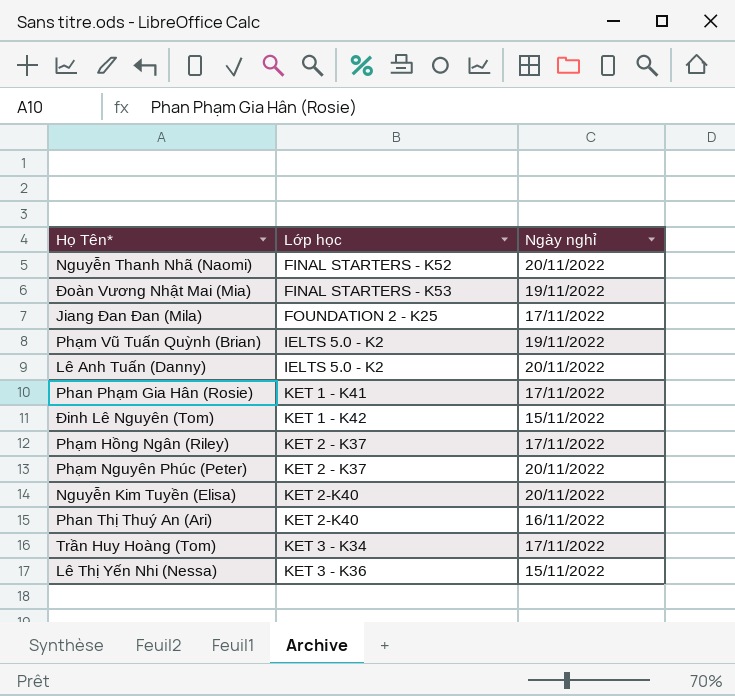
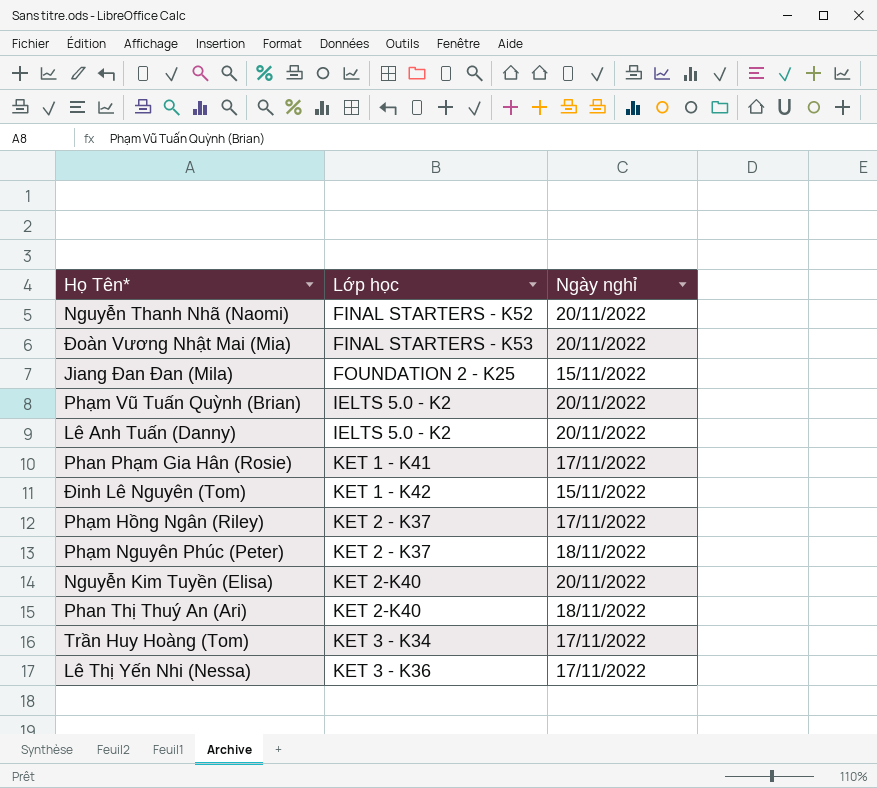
Đoàn Vương Nhật Mai (Mia) | Ngày nghỉ: 19/11/2022 -> 20/11/2022
Jiang Đan Đan (Mila) | Ngày nghỉ: 17/11/2022 -> 15/11/2022
Phạm Vũ Tuấn Quỳnh (Brian) | Ngày nghỉ: 19/11/2022 -> 20/11/2022
Phạm Nguyên Phúc (Peter) | Ngày nghỉ: 20/11/2022 -> 18/11/2022
Phan Thị Thuý An (Ari) | Ngày nghỉ: 16/11/2022 -> 18/11/2022
Lê Thị Yến Nhi (Nessa) | Ngày nghỉ: 15/11/2022 -> 17/11/2022

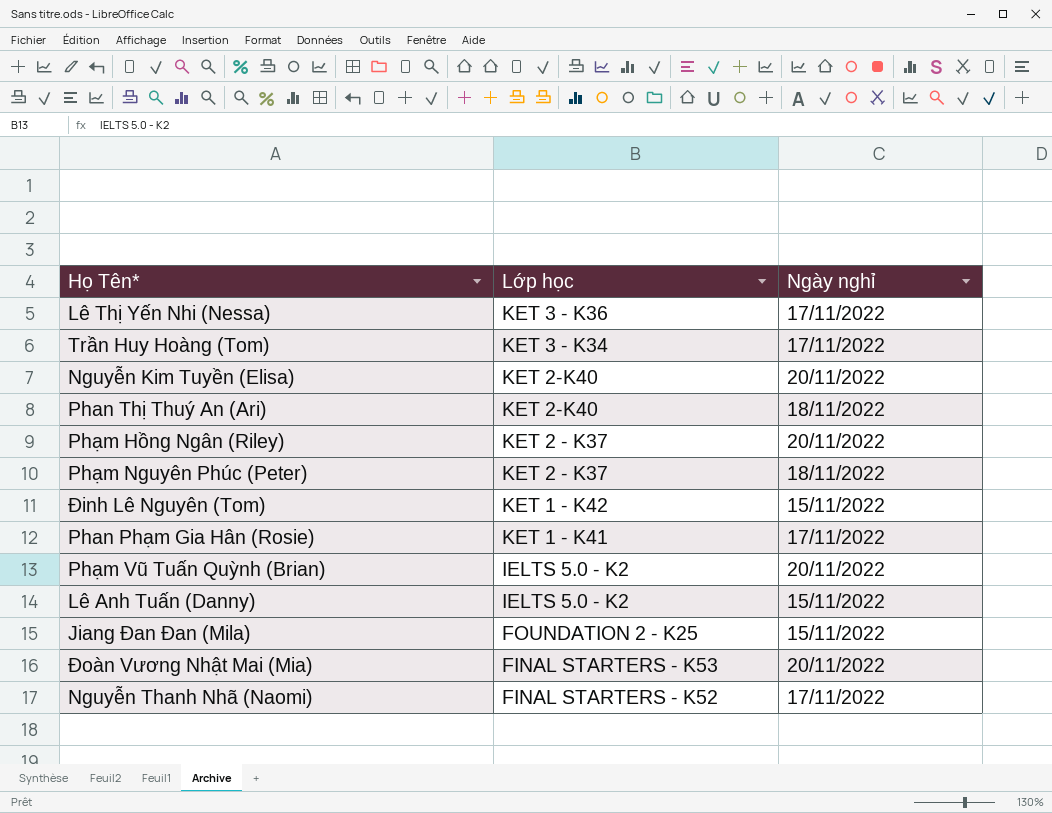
row order: Lớp học ascending -> Lớp học descending
Phạm Hồng Ngân (Riley) | Ngày nghỉ: 17/11/2022 -> 20/11/2022
Lê Anh Tuấn (Danny) | Ngày nghỉ: 20/11/2022 -> 15/11/2022
Nguyễn Thanh Nhã (Naomi) | Ngày nghỉ: 20/11/2022 -> 17/11/2022

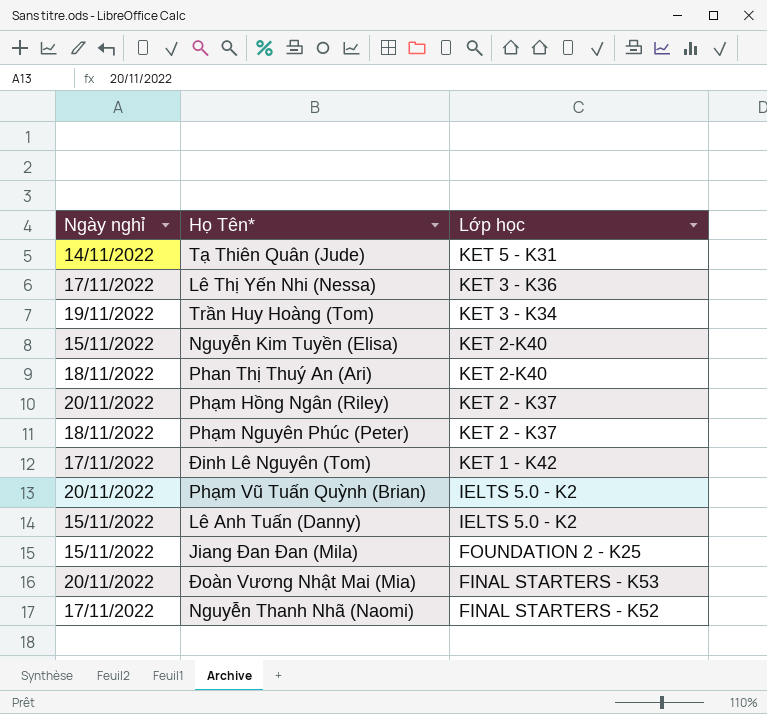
column Ngày nghỉ | position: 3 -> 1
row Phan Phạm Gia Hân (Rosie): KET 1 - K41 | 17/11/2022 -> none
row Tạ Thiên Quân (Jude): none -> 14/11/2022 | KET 5 - K31
Trần Huy Hoàng (Tom) | Ngày nghỉ: 17/11/2022 -> 19/11/2022
Nguyễn Kim Tuyền (Elisa) | Ngày nghỉ: 20/11/2022 -> 15/11/2022
Đinh Lê Nguyên (Tom) | Ngày nghỉ: 15/11/2022 -> 17/11/2022

